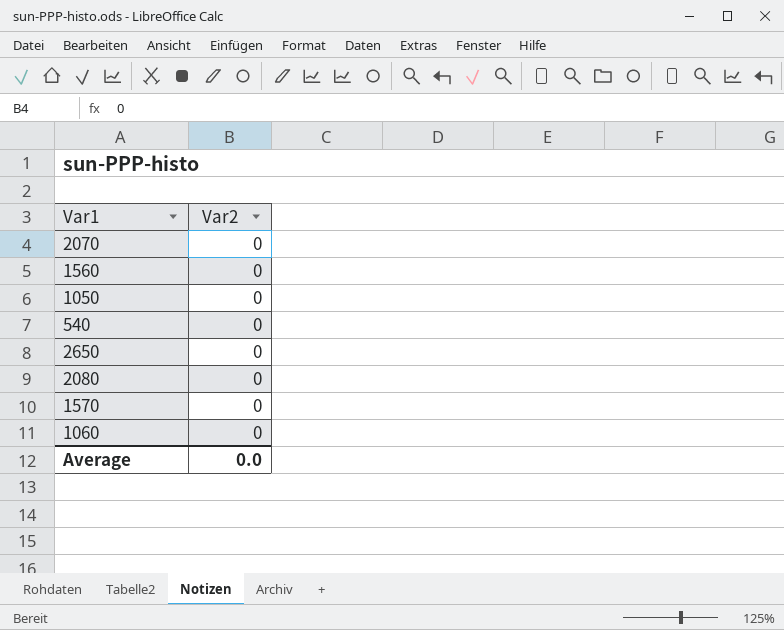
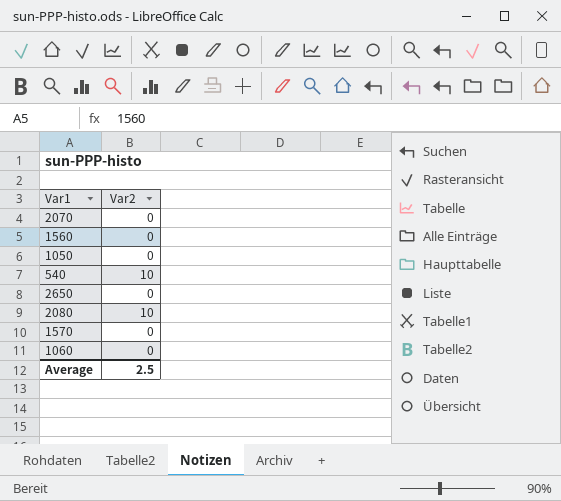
540 | Var2: 0 -> 10
2080 | Var2: 0 -> 10
Average | Var2: 0.0 -> 2.5

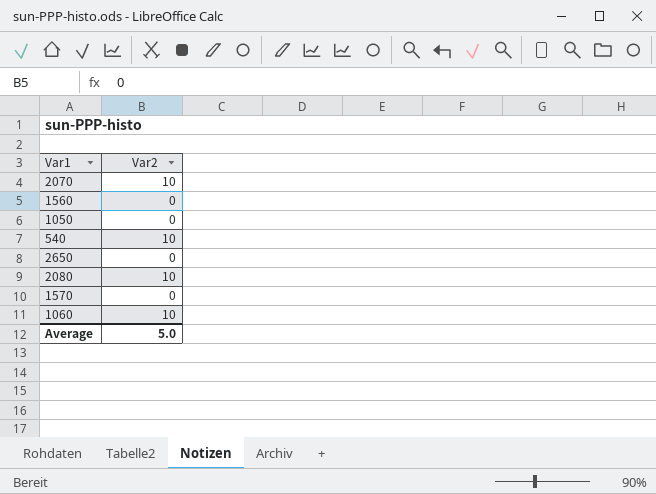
2070 | Var2: 0 -> 10
1060 | Var2: 0 -> 10
Average | Var2: 2.5 -> 5.0

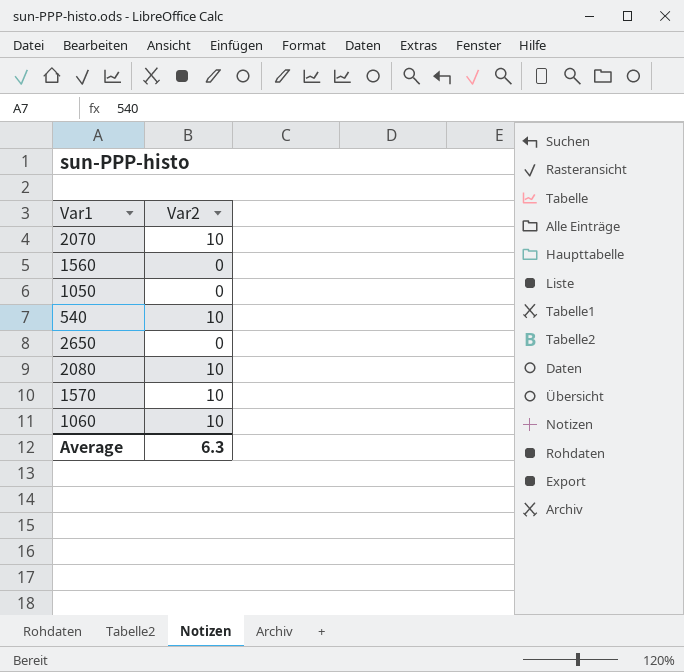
1570 | Var2: 0 -> 10
Average | Var2: 5.0 -> 6.3

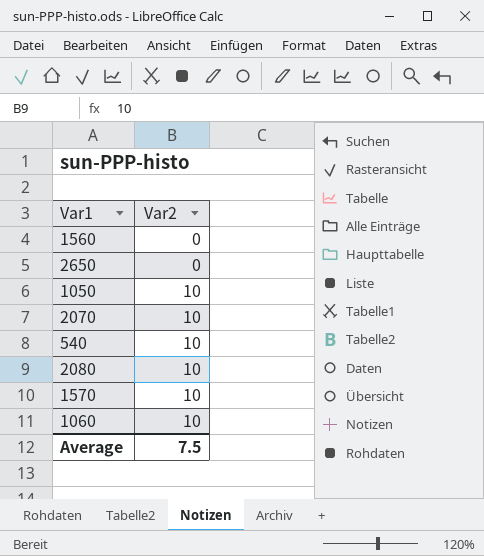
row order: none -> Var2 ascending
1050 | Var2: 0 -> 10
Average | Var2: 6.3 -> 7.5

